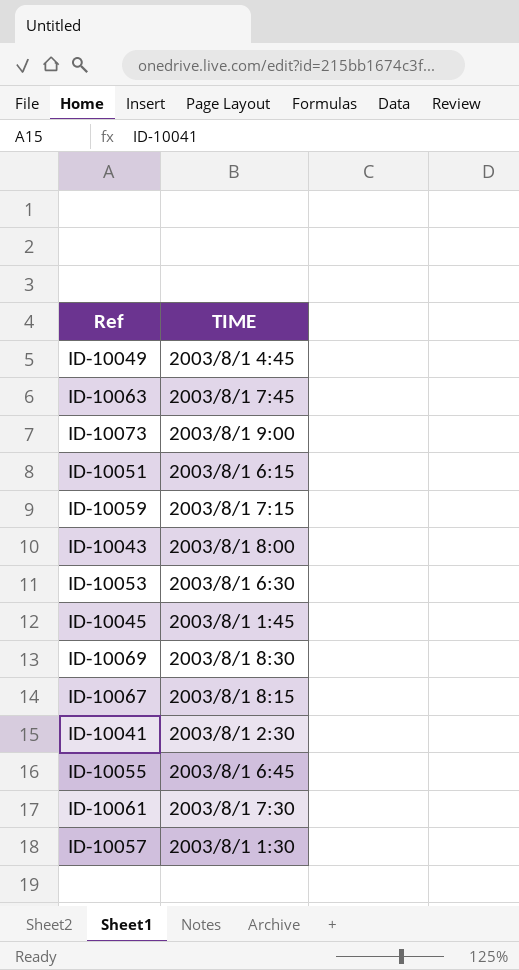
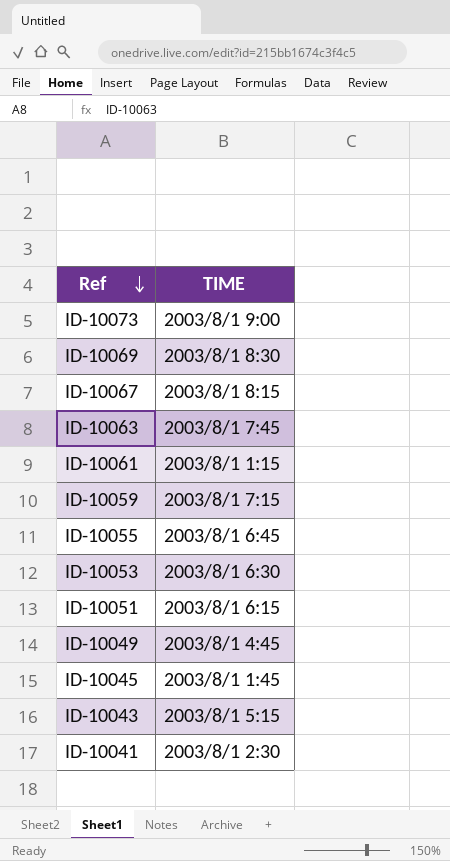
row order: none -> Ref descending
row ID-10057: 2003/8/1 1:30 -> none
ID-10061 | TIME: 2003/8/1 7:30 -> 2003/8/1 1:15
ID-10043 | TIME: 2003/8/1 8:00 -> 2003/8/1 5:15

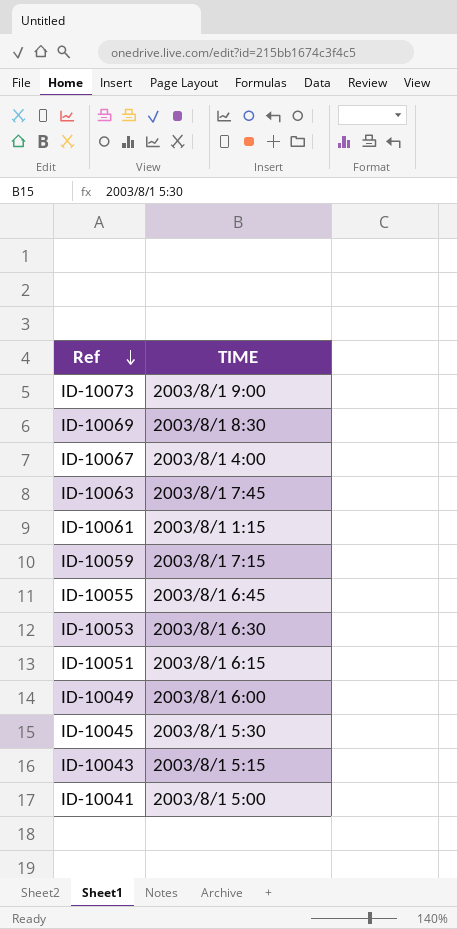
ID-10067 | TIME: 2003/8/1 8:15 -> 2003/8/1 4:00
ID-10049 | TIME: 2003/8/1 4:45 -> 2003/8/1 6:00
ID-10045 | TIME: 2003/8/1 1:45 -> 2003/8/1 5:30
ID-10041 | TIME: 2003/8/1 2:30 -> 2003/8/1 5:00

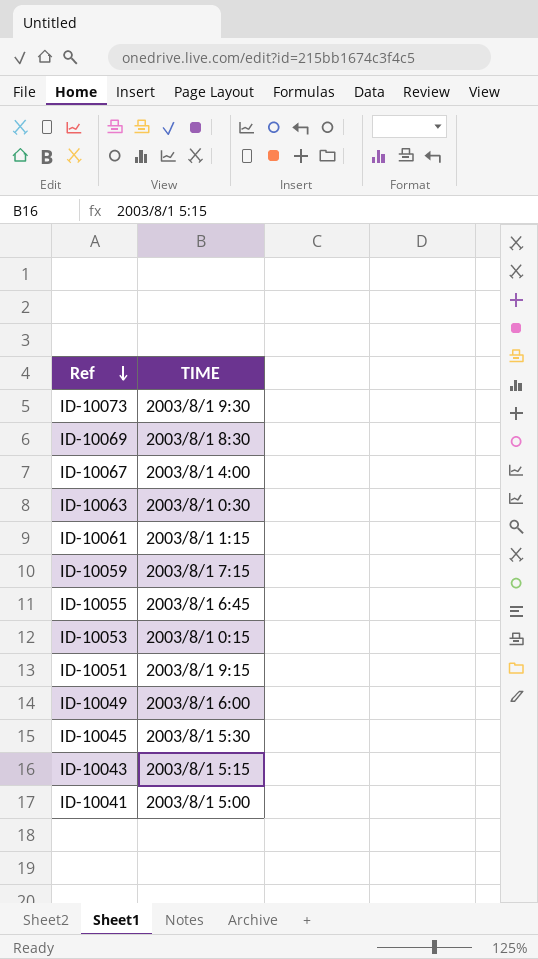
ID-10073 | TIME: 2003/8/1 9:00 -> 2003/8/1 9:30
ID-10063 | TIME: 2003/8/1 7:45 -> 2003/8/1 0:30
ID-10053 | TIME: 2003/8/1 6:30 -> 2003/8/1 0:15
ID-10051 | TIME: 2003/8/1 6:15 -> 2003/8/1 9:15

